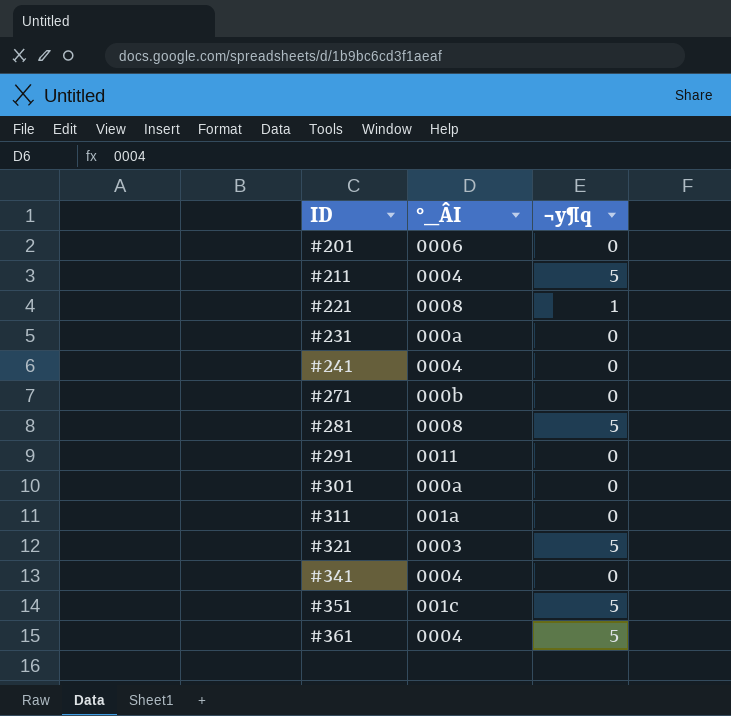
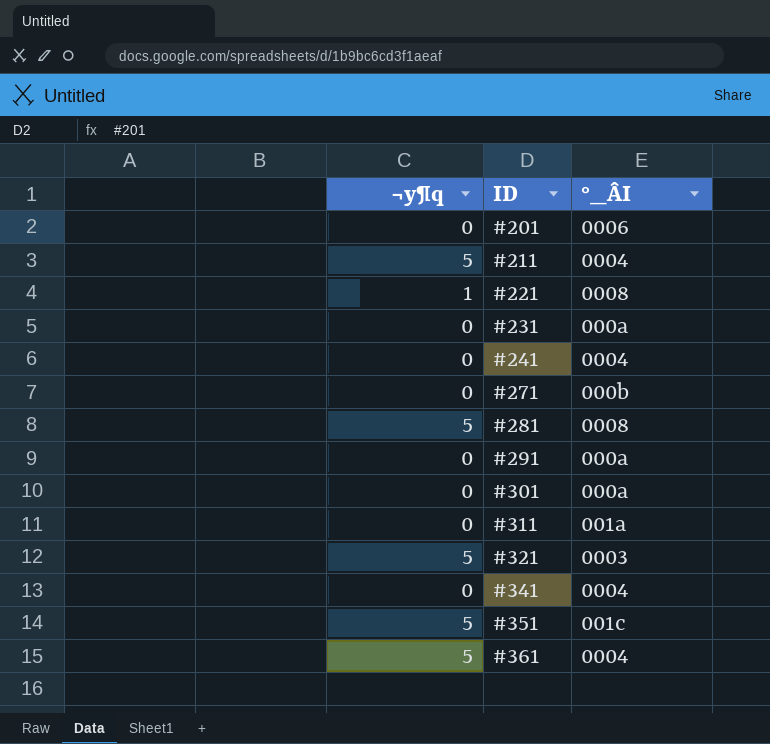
column ¬y¶q | position: 3 -> 1
#291 | °_ÂI: 0011 -> 000a

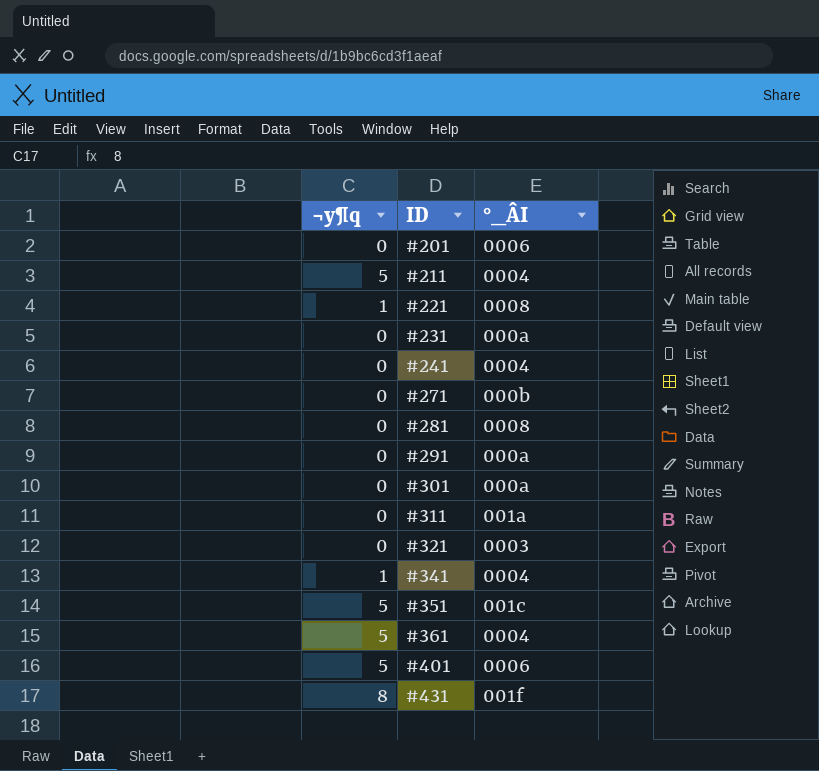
#281 | ¬y¶q: 5 -> 0
#321 | ¬y¶q: 5 -> 0
#341 | ¬y¶q: 0 -> 1
row #401: none -> 5 | 0006
row #431: none -> 8 | 001f

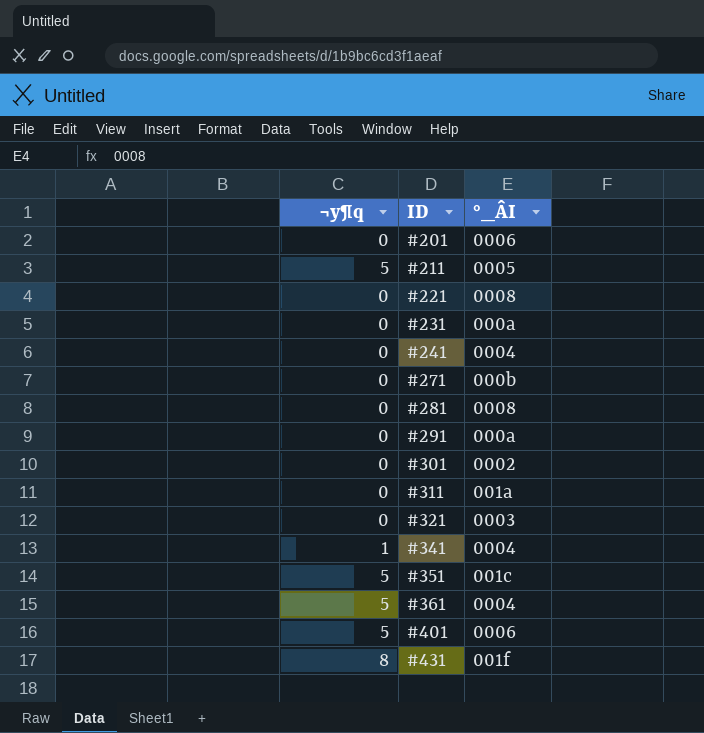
#211 | °_ÂI: 0004 -> 0005
#221 | ¬y¶q: 1 -> 0
#301 | °_ÂI: 000a -> 0002

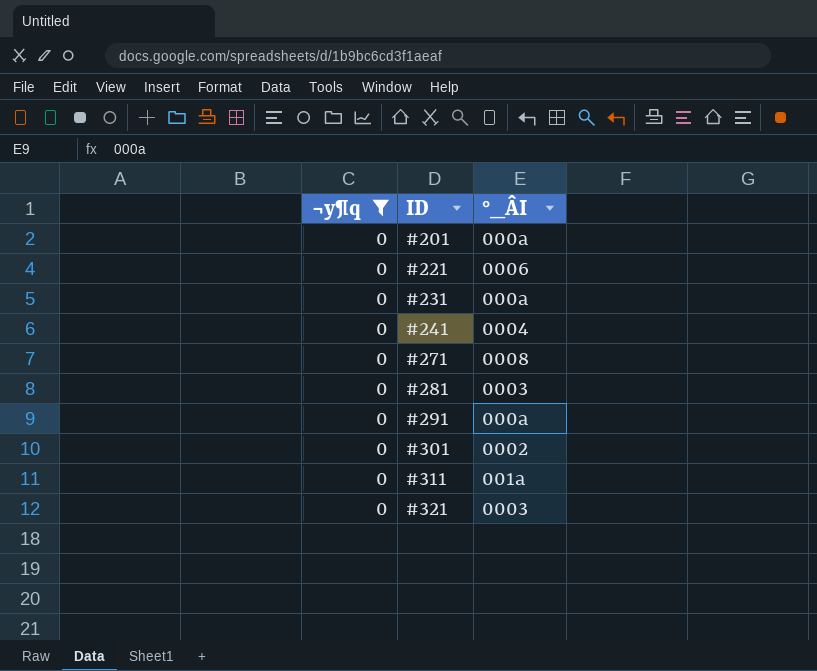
filter: none -> ¬y¶q = 0
#201 | °_ÂI: 0006 -> 000a
#221 | °_ÂI: 0008 -> 0006
#271 | °_ÂI: 000b -> 0008
#281 | °_ÂI: 0008 -> 0003

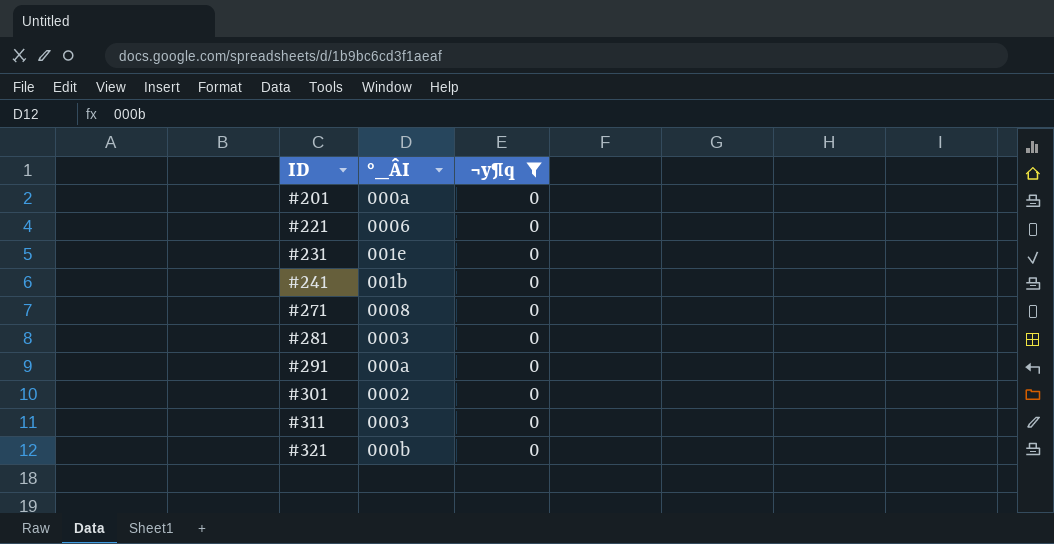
column ¬y¶q | position: 1 -> 3
#231 | °_ÂI: 000a -> 001e
#241 | °_ÂI: 0004 -> 001b
#311 | °_ÂI: 001a -> 0003
#321 | °_ÂI: 0003 -> 000b

